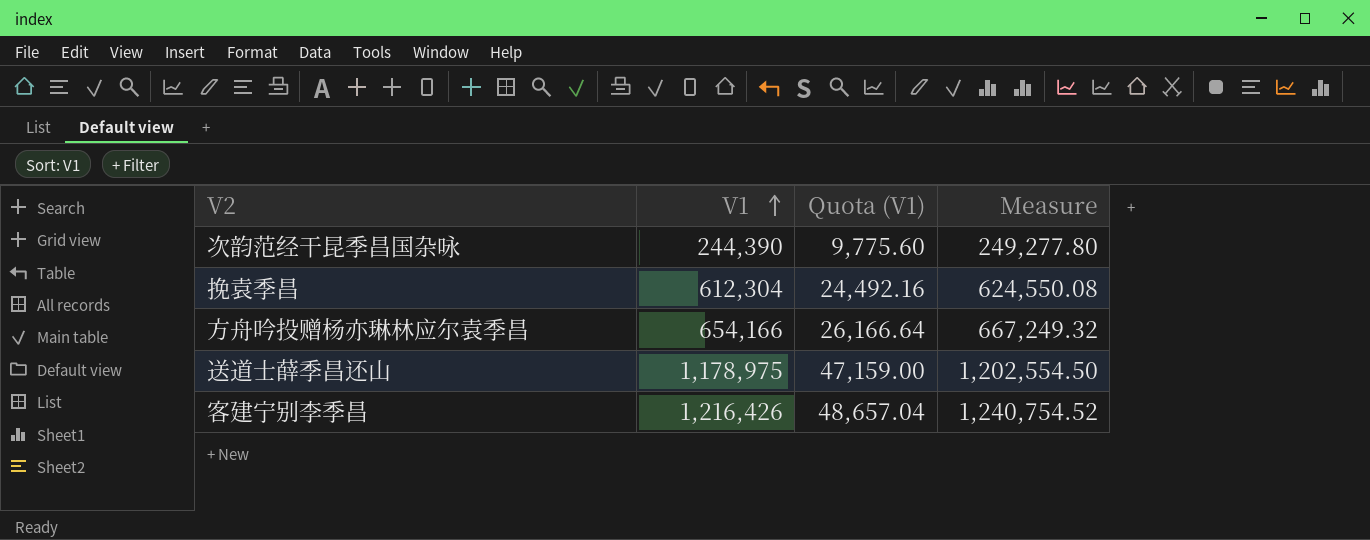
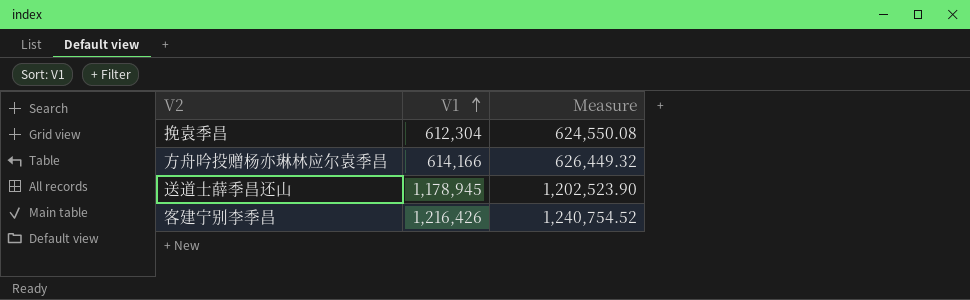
column Quota (V1) | formula: [V1] * 0.04 -> none
row 次韵范经干昆季昌国杂咏: 244,390 | 9,775.60 | 249,277.80 -> none
方舟吟投赠杨亦琳林应尔袁季昌 | V1: 654,166 -> 614,166
方舟吟投赠杨亦琳林应尔袁季昌 | Measure: 667,249.32 -> 626,449.32
送道士薛季昌还山 | V1: 1,178,975 -> 1,178,945
送道士薛季昌还山 | Measure: 1,202,554.50 -> 1,202,523.90

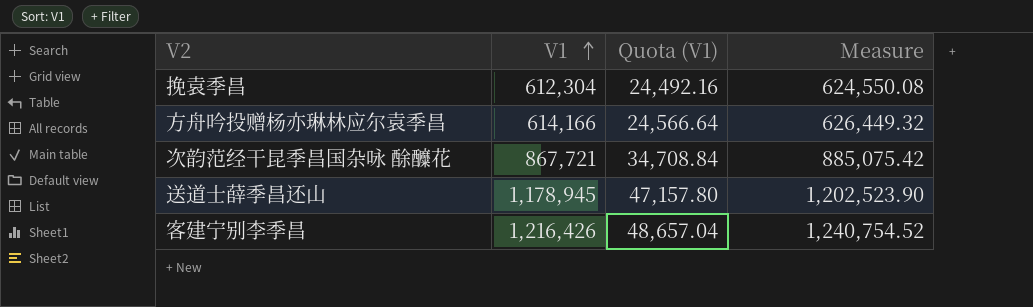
column Quota (V1) | formula: none -> [V1] * 0.04
row 次韵范经干昆季昌国杂咏 酴醾花: none -> 867,721 | 34,708.84 | 885,075.42

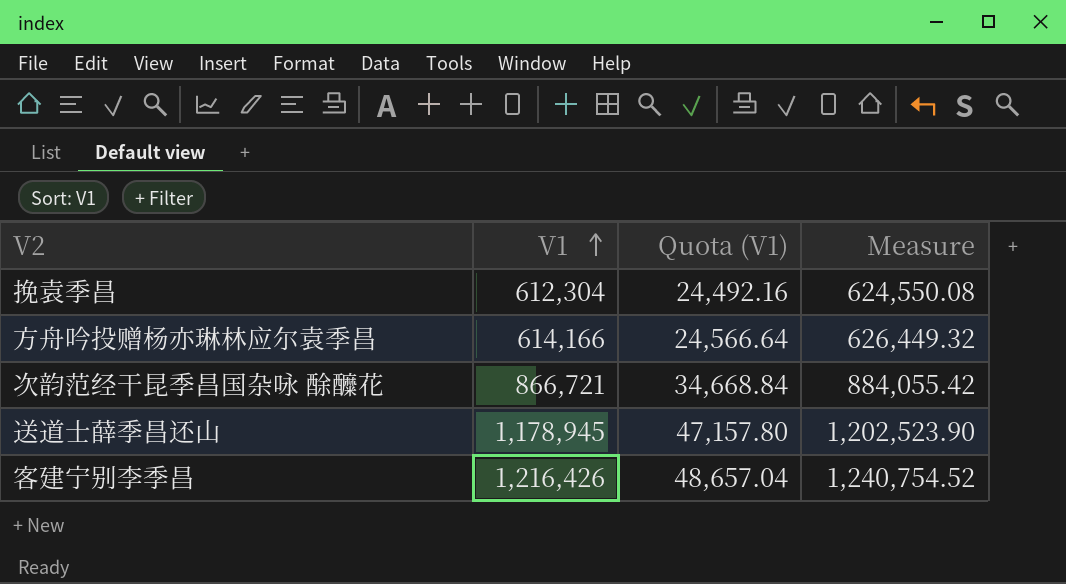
次韵范经干昆季昌国杂咏 酴醾花 | V1: 867,721 -> 866,721
次韵范经干昆季昌国杂咏 酴醾花 | Quota (V1): 34,708.84 -> 34,668.84
次韵范经干昆季昌国杂咏 酴醾花 | Measure: 885,075.42 -> 884,055.42

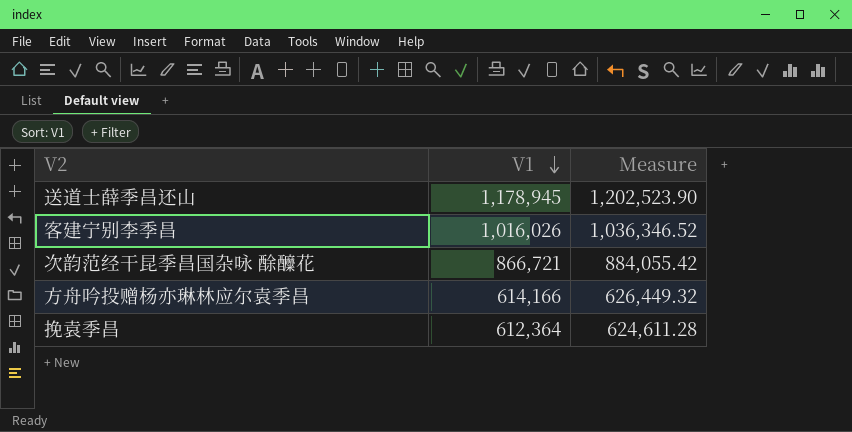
row order: V1 ascending -> V1 descending
column Quota (V1) | formula: [V1] * 0.04 -> none
客建宁别李季昌 | V1: 1,216,426 -> 1,016,026
客建宁别李季昌 | Measure: 1,240,754.52 -> 1,036,346.52
挽袁季昌 | V1: 612,304 -> 612,364
挽袁季昌 | Measure: 624,550.08 -> 624,611.28

